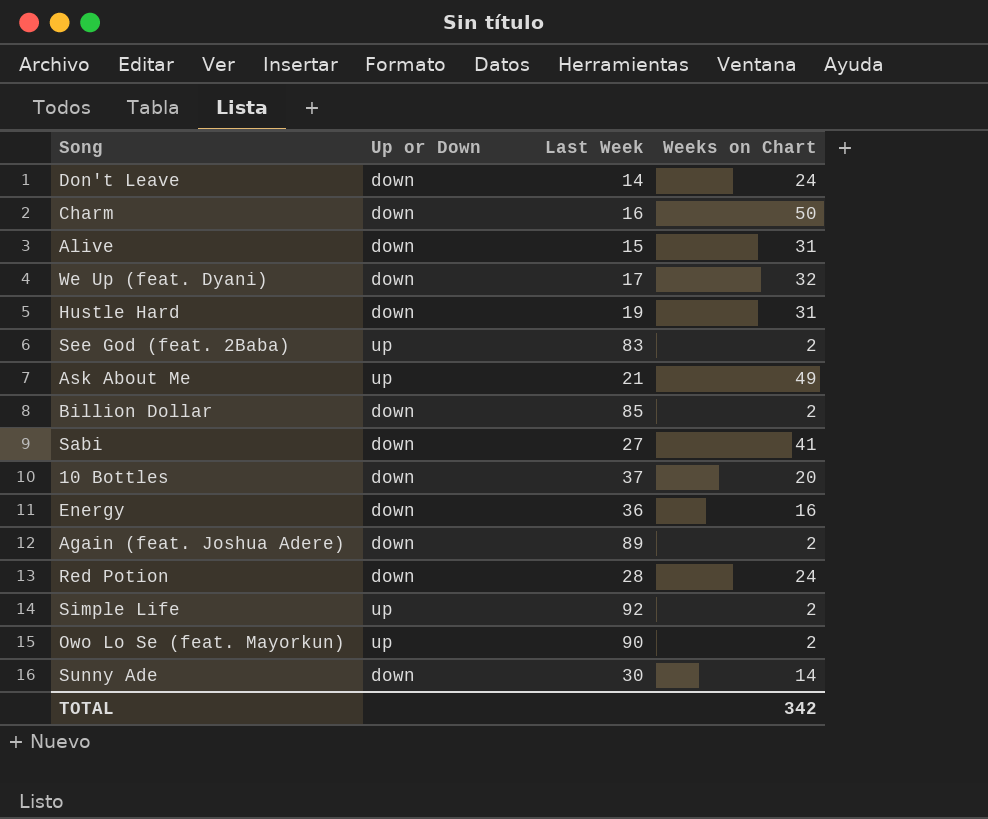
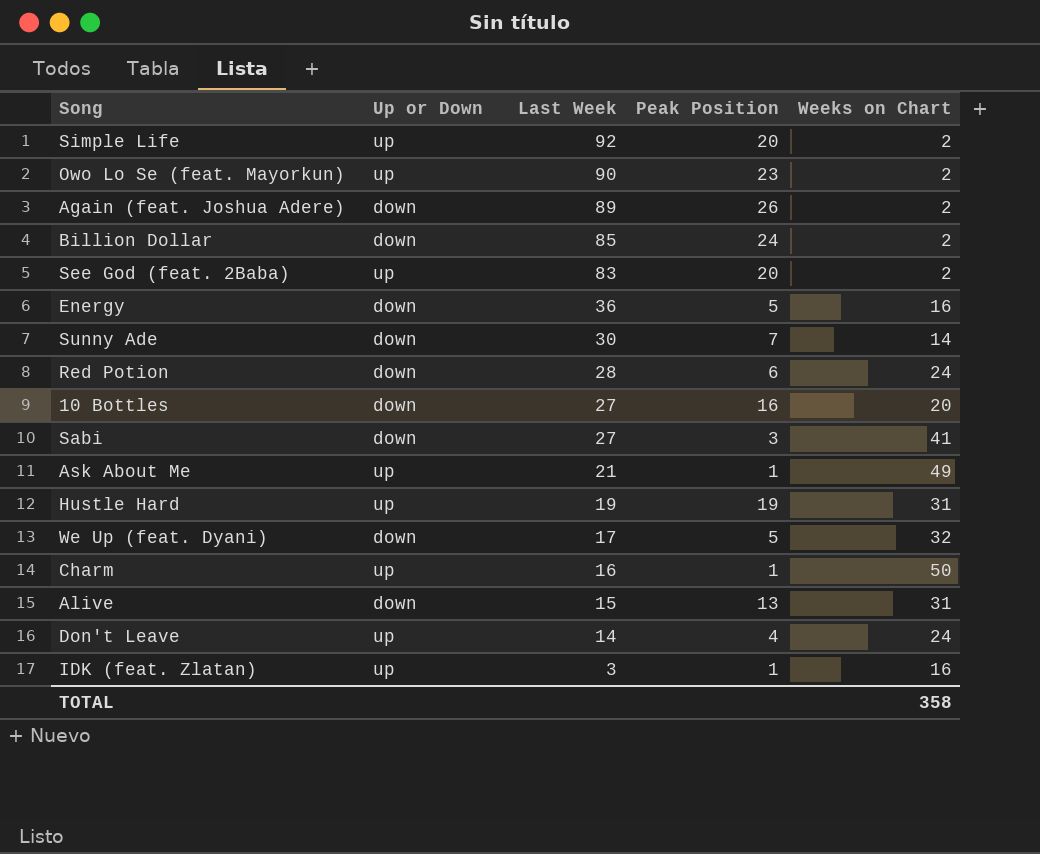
row order: none -> Last Week descending
column Peak Position | position: none -> 4
10 Bottles | Last Week: 37 -> 27
Hustle Hard | Up or Down: down -> up
Charm | Up or Down: down -> up
Don't Leave | Up or Down: down -> up
row IDK (feat. Zlatan): none -> up | 3 | 1 | 16
TOTAL | Weeks on Chart: 342 -> 358

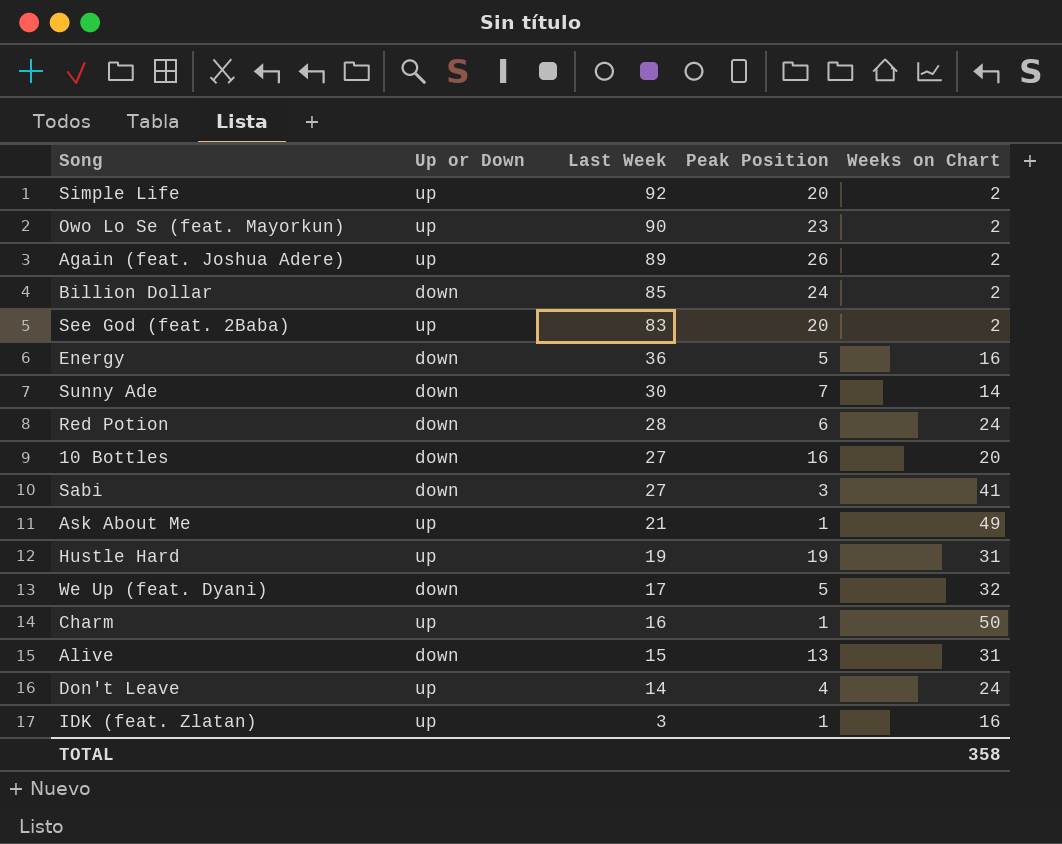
Again (feat. Joshua Adere) | Up or Down: down -> up

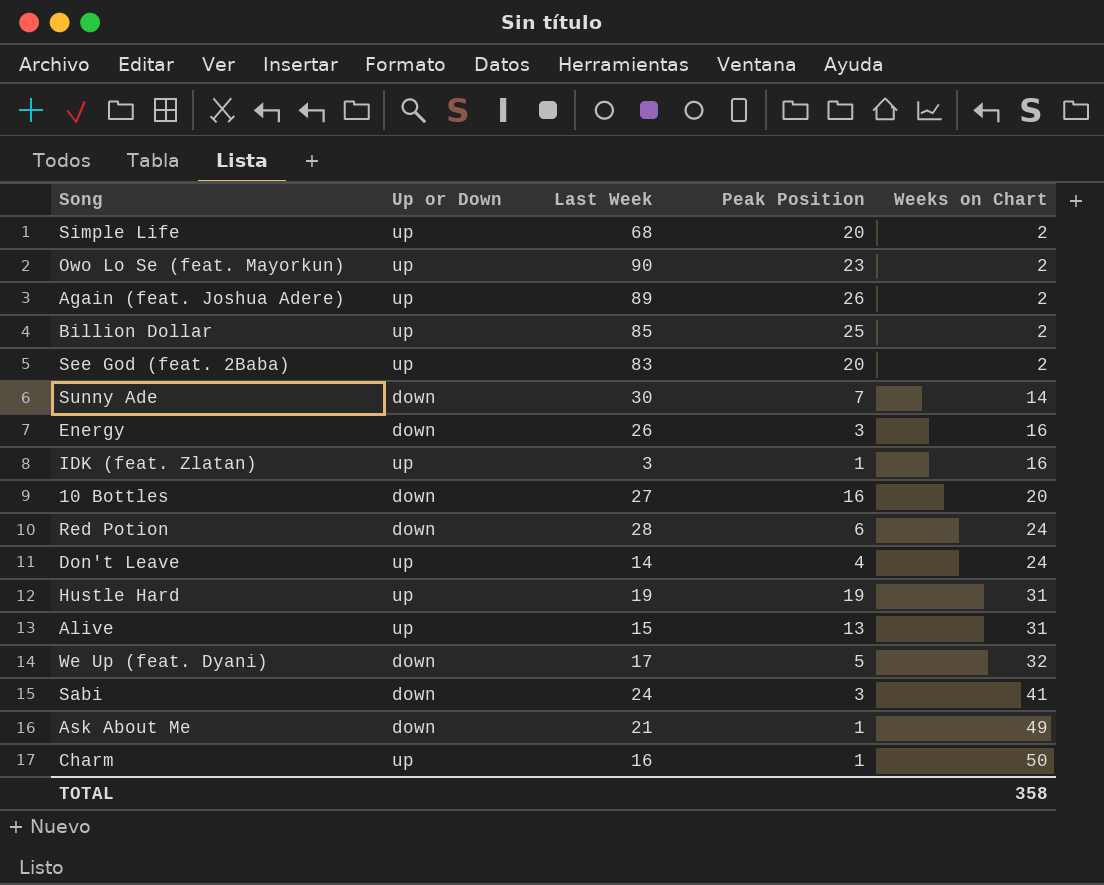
row order: Last Week descending -> Weeks on Chart ascending
Simple Life | Last Week: 92 -> 68
Billion Dollar | Up or Down: down -> up
Billion Dollar | Peak Position: 24 -> 25
Energy | Last Week: 36 -> 26
Energy | Peak Position: 5 -> 3
Alive | Up or Down: down -> up
Sabi | Last Week: 27 -> 24
Ask About Me | Up or Down: up -> down

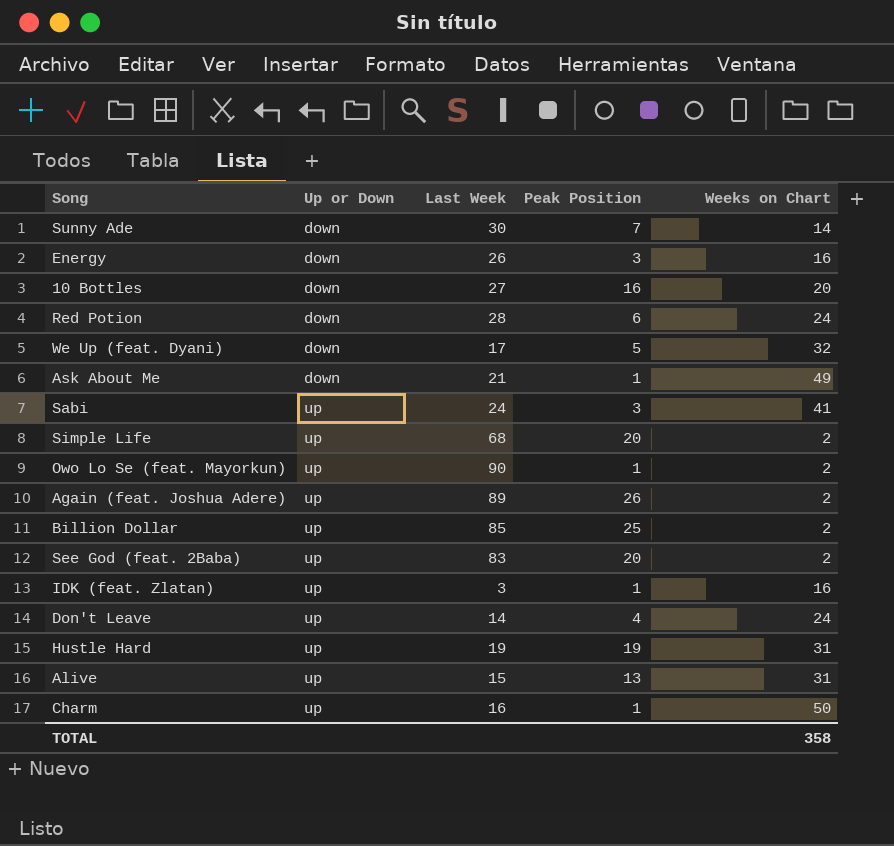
row order: Weeks on Chart ascending -> Up or Down ascending
Sabi | Up or Down: down -> up
Owo Lo Se (feat. Mayorkun) | Peak Position: 23 -> 1

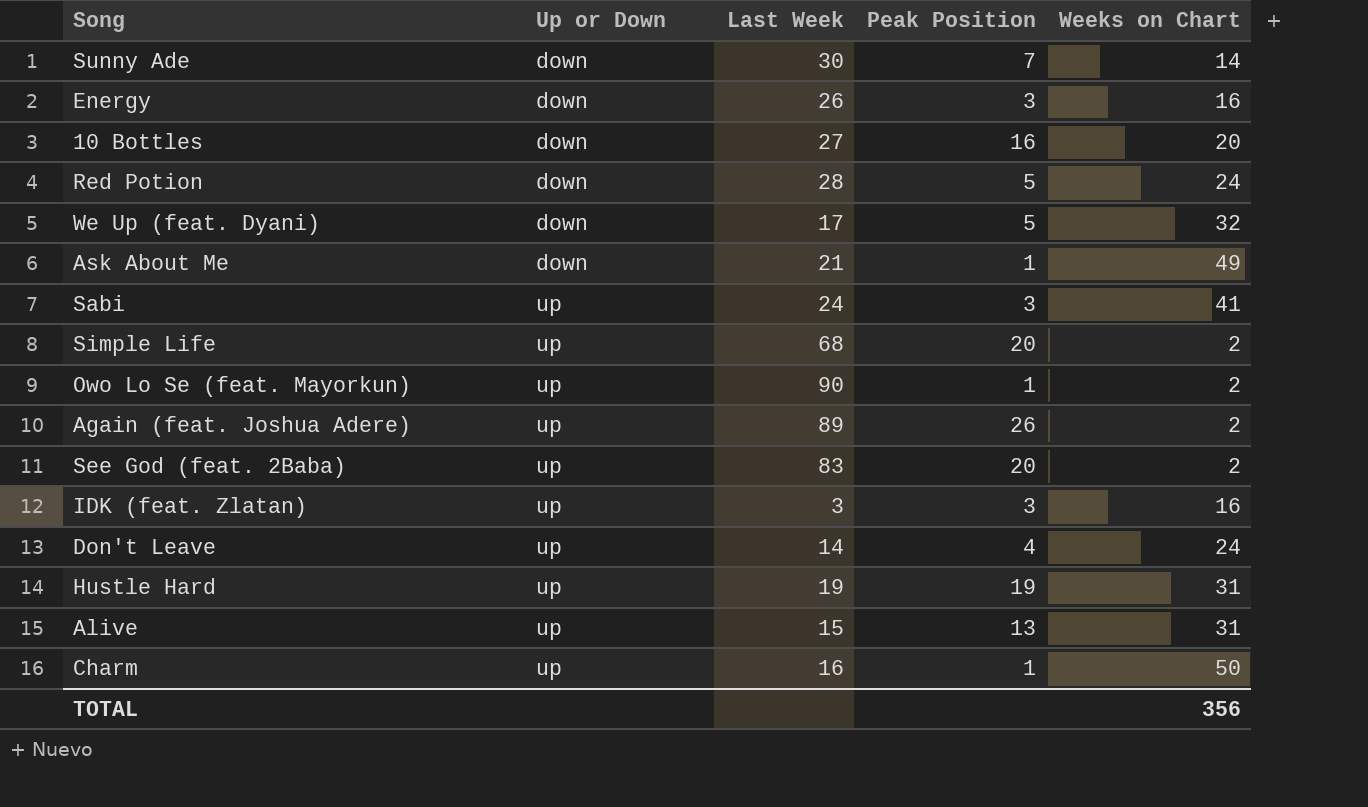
row Billion Dollar: up | 85 | 25 | 2 -> none
Red Potion | Peak Position: 6 -> 5
IDK (feat. Zlatan) | Peak Position: 1 -> 3
TOTAL | Weeks on Chart: 358 -> 356

